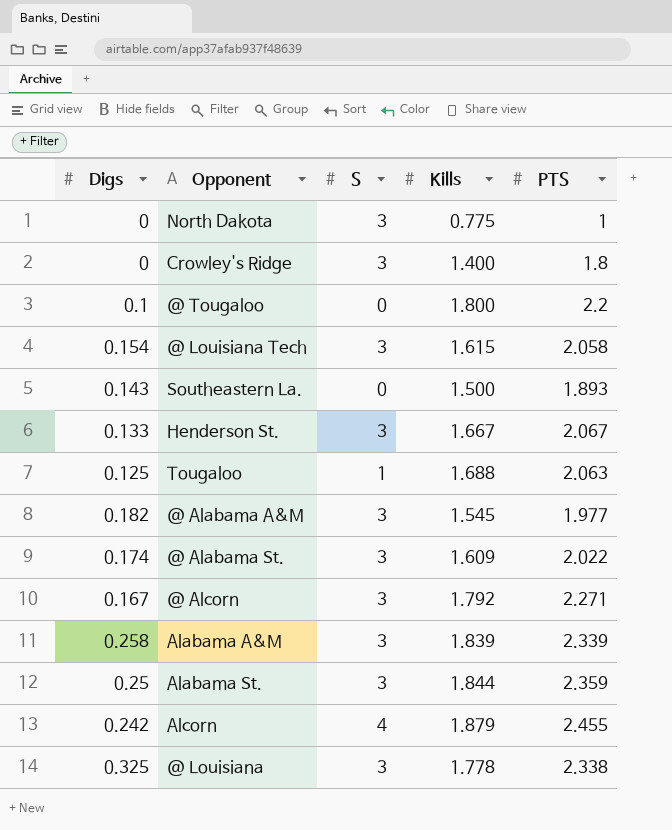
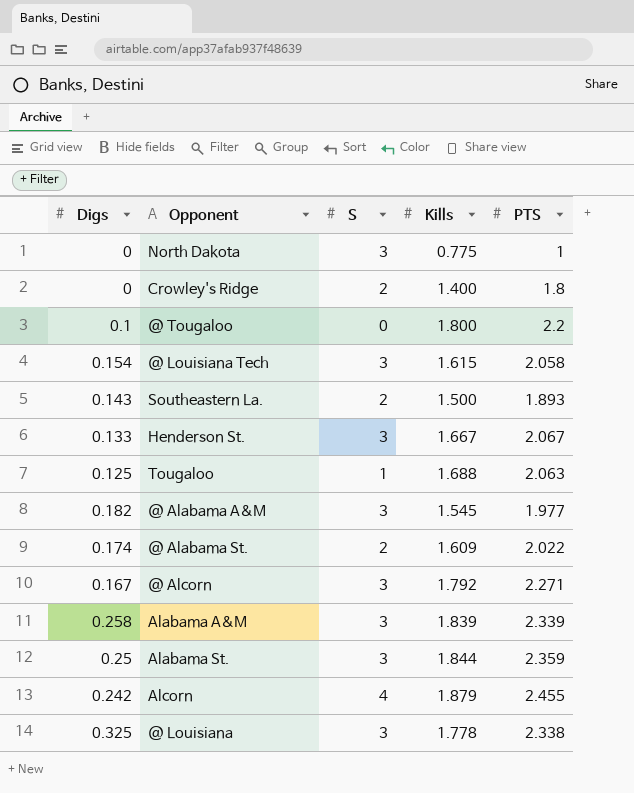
Crowley's Ridge | S: 3 -> 2
Southeastern La. | S: 0 -> 2
@ Alabama St. | S: 3 -> 2

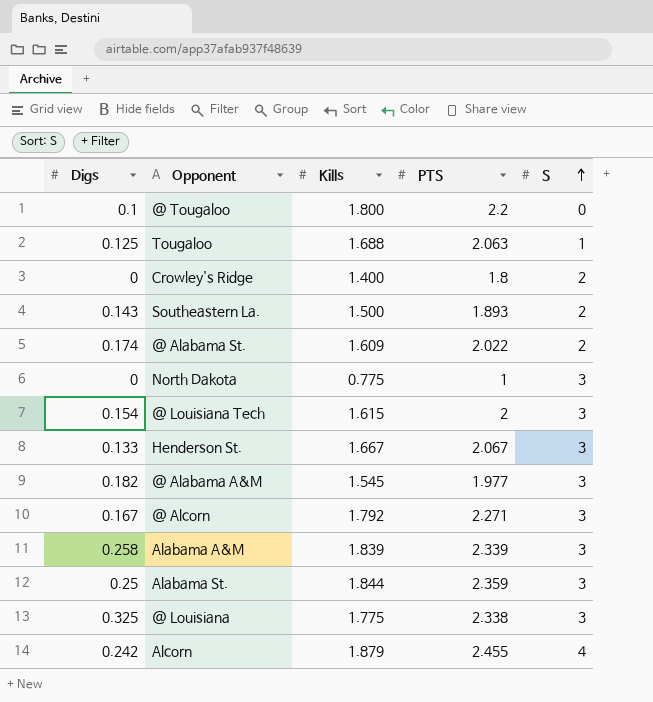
row order: none -> S ascending
column S | position: 3 -> 5
@ Louisiana Tech | PTS: 2.058 -> 2
@ Louisiana | Kills: 1.778 -> 1.775

